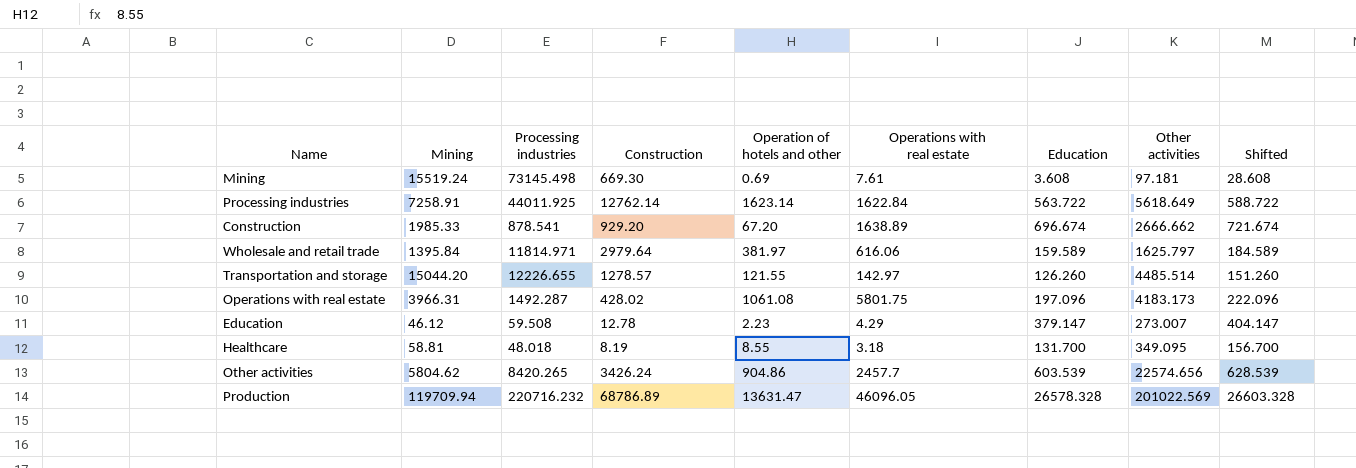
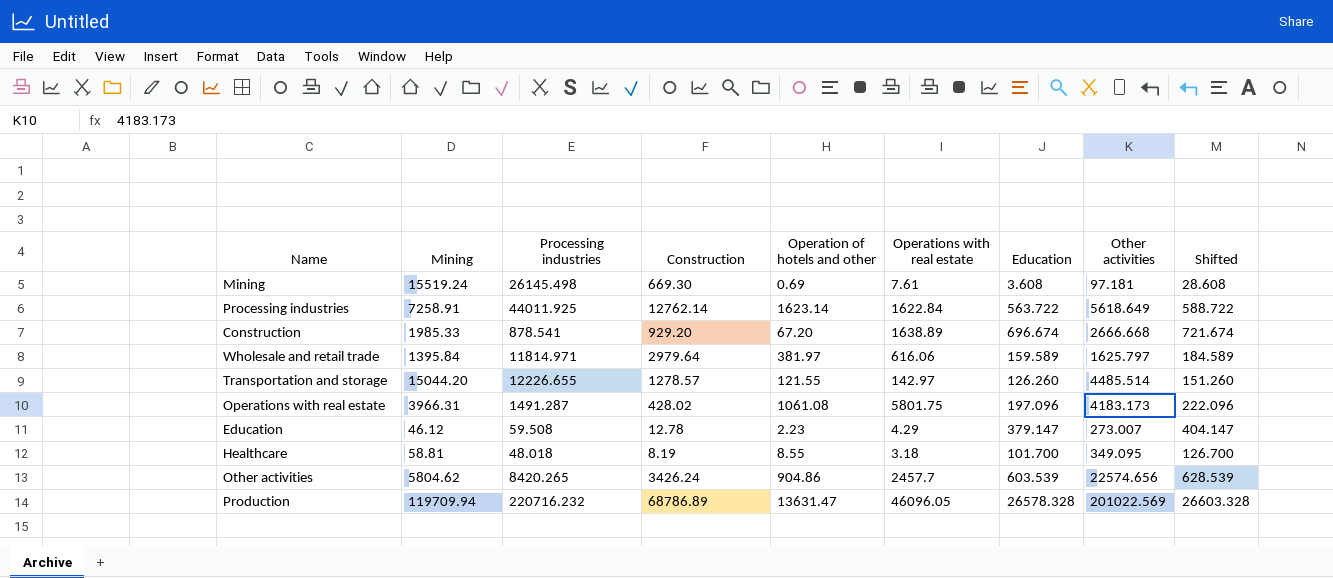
Mining | Processing industries: 73145.498 -> 26145.498
Construction | Other activities: 2666.662 -> 2666.668
Operations with real estate | Processing industries: 1492.287 -> 1491.287
Healthcare | Education: 131.700 -> 101.700
Healthcare | Shifted: 156.700 -> 126.700

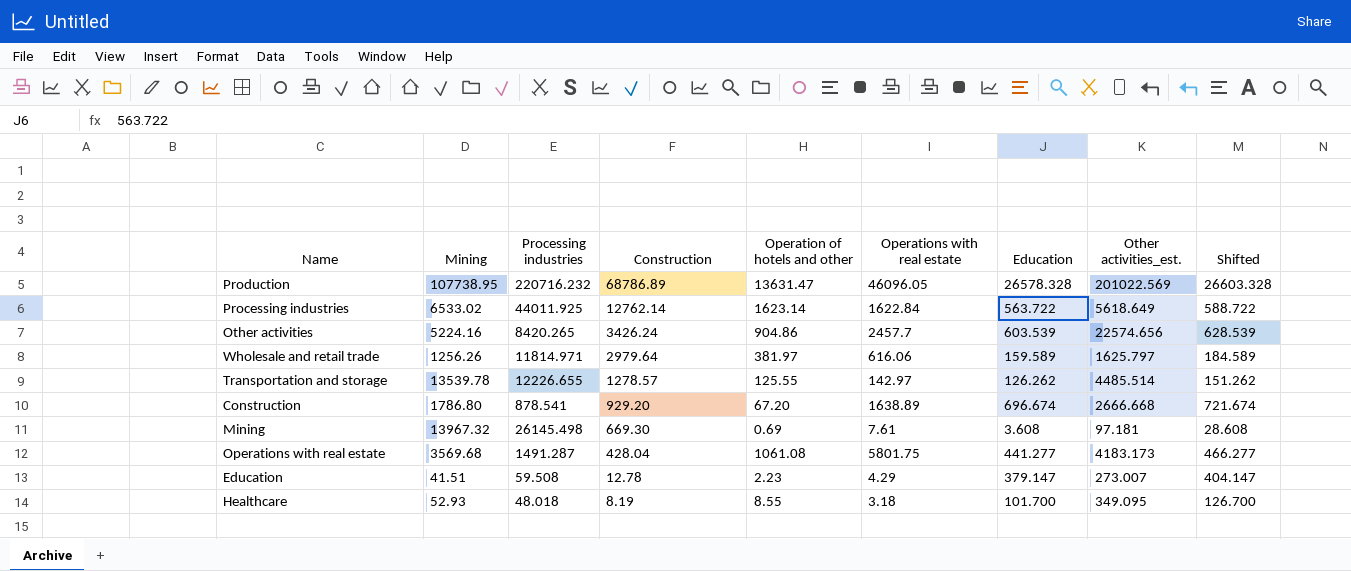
row order: none -> Construction descending
column name: Other activities -> Other activities_est.
Production | Mining: 119709.94 -> 107738.95
Processing industries | Mining: 7258.91 -> 6533.02
Other activities | Mining: 5804.62 -> 5224.16
Wholesale and retail trade | Mining: 1395.84 -> 1256.26
Transportation and storage | Mining: 15044.20 -> 13539.78
Transportation and storage | Operation of hotels and other: 121.55 -> 125.55
Transportation and storage | Education: 126.260 -> 126.262
Transportation and storage | Shifted: 151.260 -> 151.262
Construction | Mining: 1985.33 -> 1786.80
Mining | Mining: 15519.24 -> 13967.32
Operations with real estate | Mining: 3966.31 -> 3569.68
Operations with real estate | Construction: 428.02 -> 428.04
Operations with real estate | Education: 197.096 -> 441.277
Operations with real estate | Shifted: 222.096 -> 466.277
Education | Mining: 46.12 -> 41.51
Healthcare | Mining: 58.81 -> 52.93

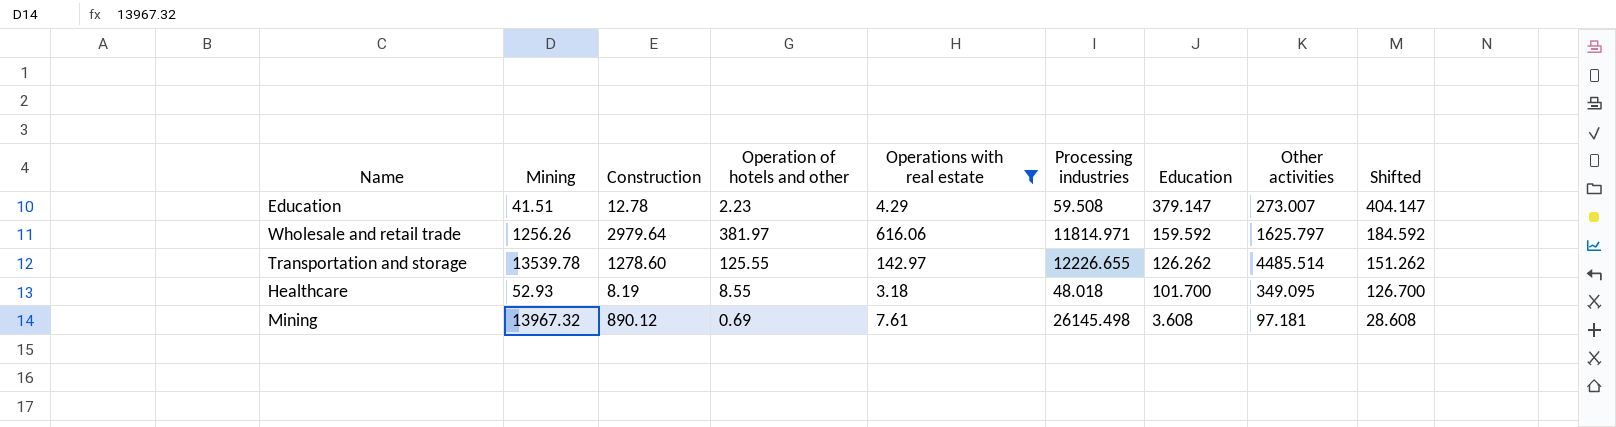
filter: none -> Operations with real estate <= 616.06
row order: Construction descending -> Education descending
column Processing industries | position: 3 -> 6
column name: Other activities_est. -> Other activities
Wholesale and retail trade | Education: 159.589 -> 159.592
Wholesale and retail trade | Shifted: 184.589 -> 184.592
Transportation and storage | Construction: 1278.57 -> 1278.60
Mining | Construction: 669.30 -> 890.12

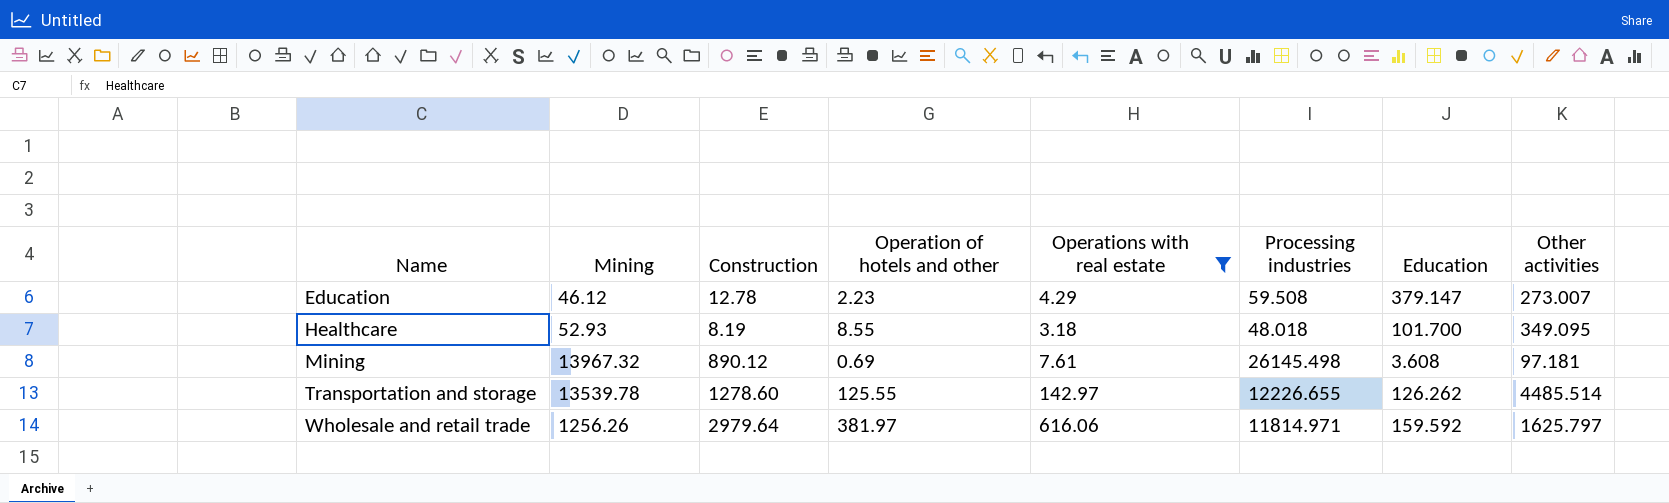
row order: Education descending -> Name ascending
column Shifted | formula: [Education] + 25 -> none
Education | Mining: 41.51 -> 46.12

